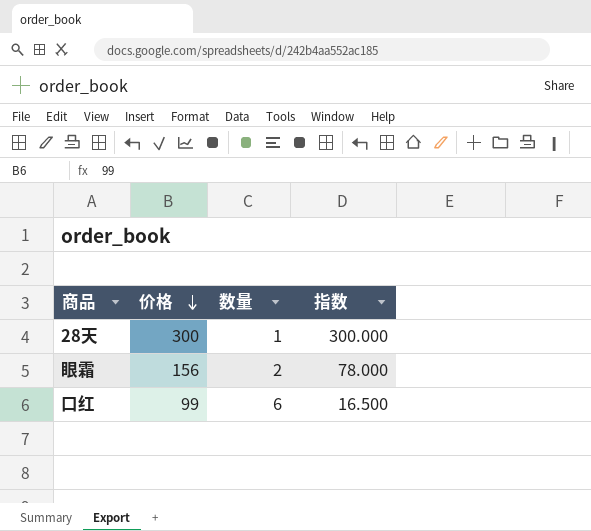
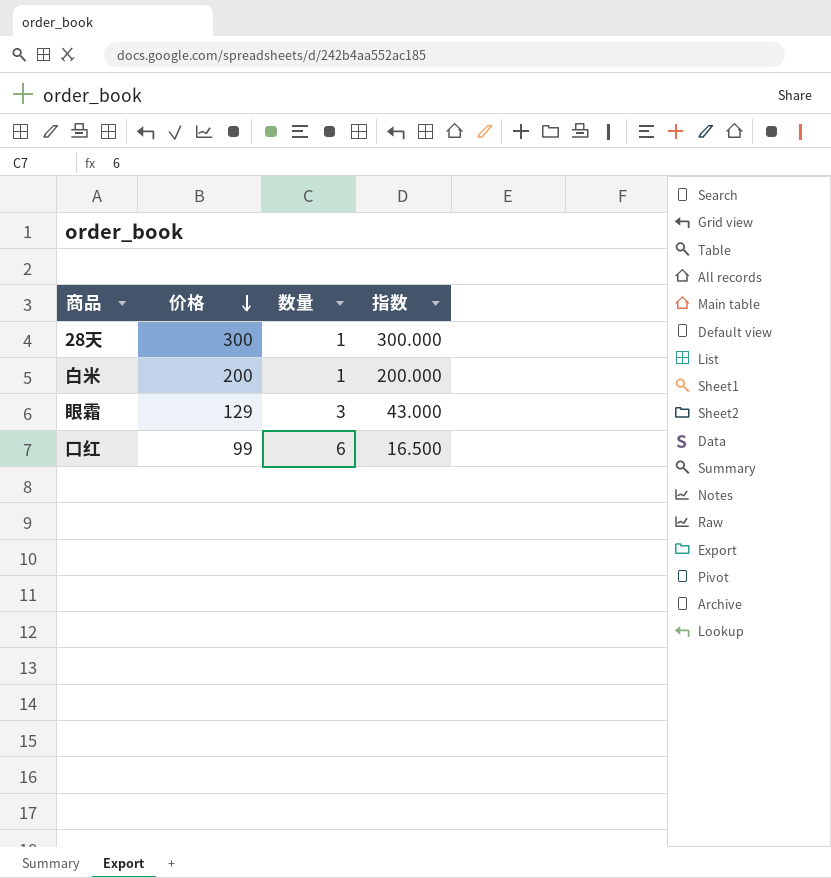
row 白米: none -> 200 | 1 | 200.000
眼霜 | 价格: 156 -> 129
眼霜 | 数量: 2 -> 3
眼霜 | 指数: 78.000 -> 43.000

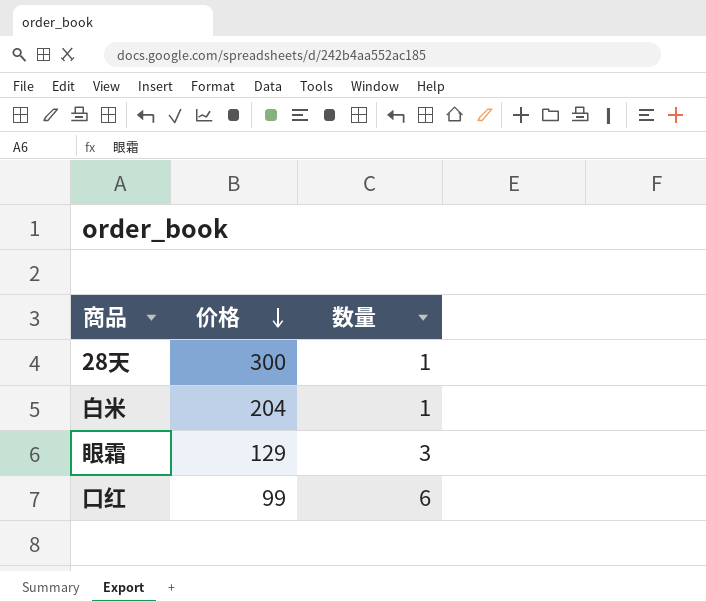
column 指数 | formula: [价格] / [数量] -> none
白米 | 价格: 200 -> 204

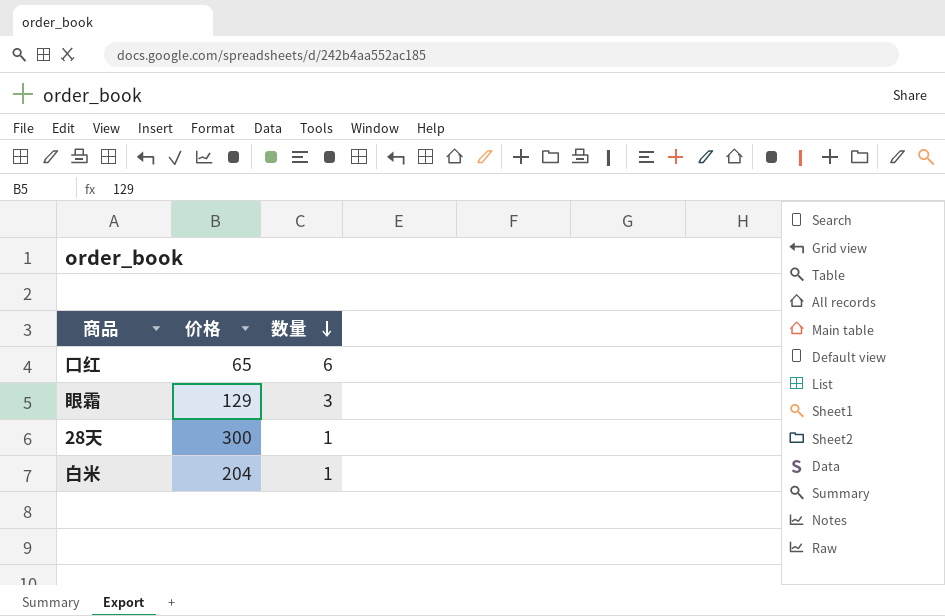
row order: 价格 descending -> 数量 descending
口红 | 价格: 99 -> 65

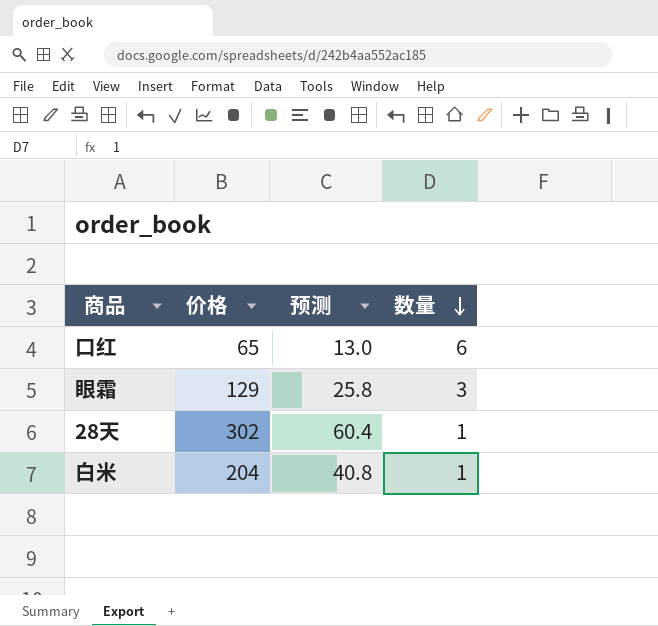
column 预测 | formula: none -> [价格] * 0.2
28天 | 价格: 300 -> 302

